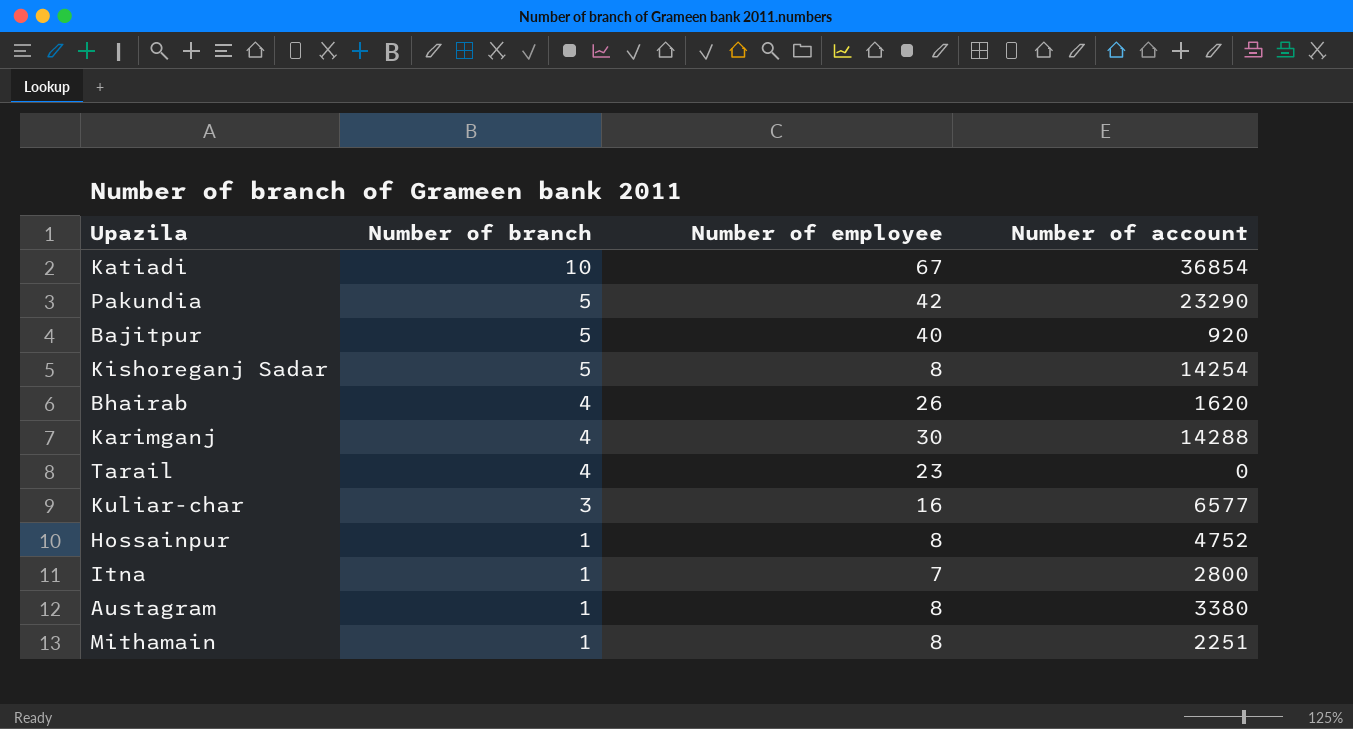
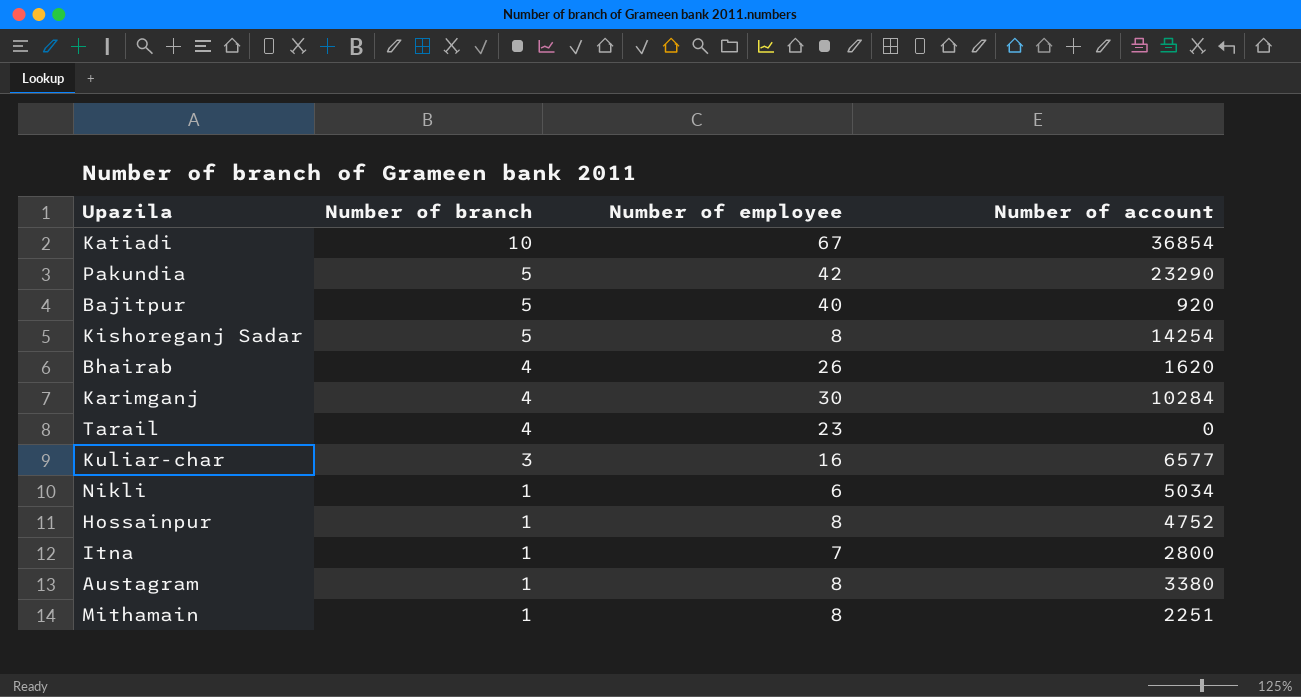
Karimganj | Number of account: 14288 -> 10284
row Nikli: none -> 1 | 6 | 5034

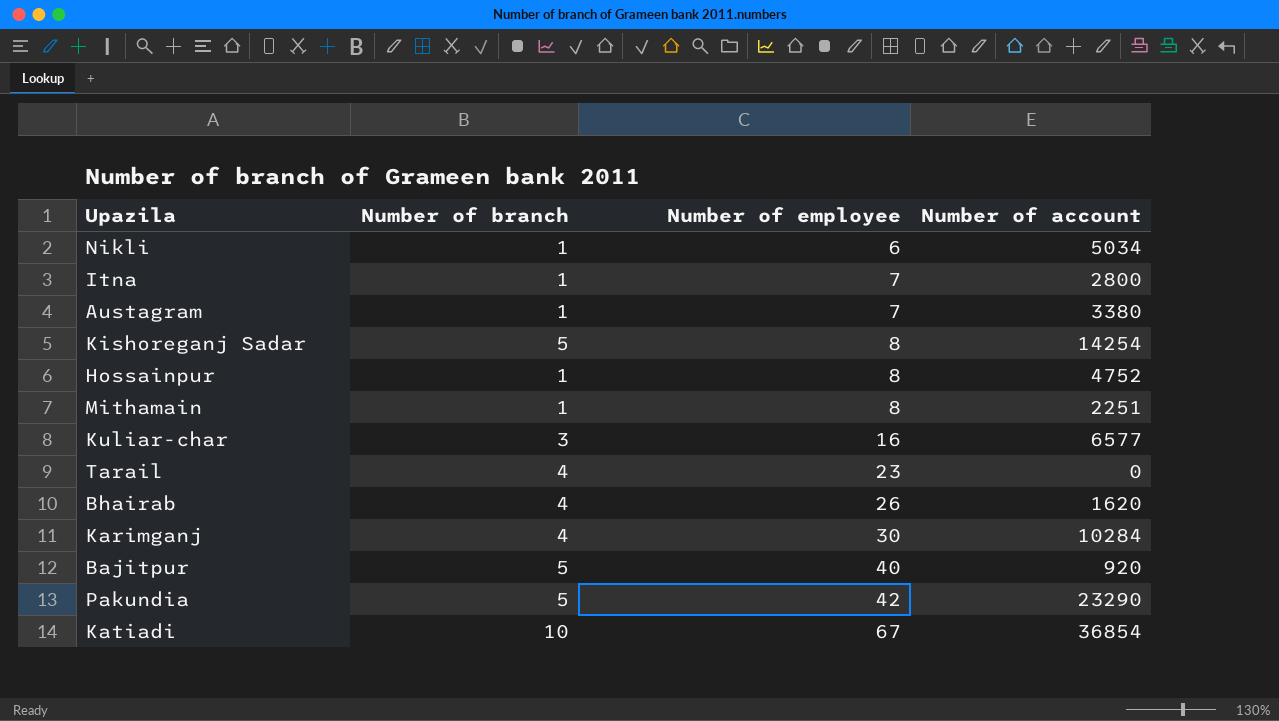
row order: Number of branch descending -> Number of employee ascending
Austagram | Number of employee: 8 -> 7

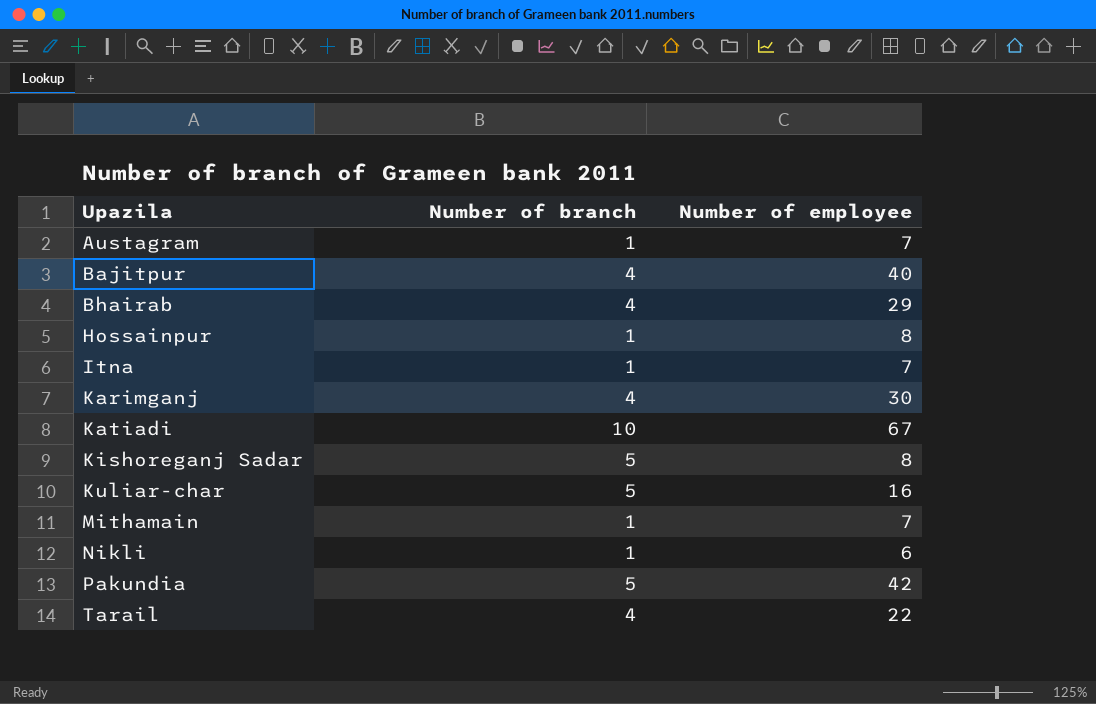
row order: Number of employee ascending -> Upazila ascending
column Number of account | position: 4 -> none
Bajitpur | Number of branch: 5 -> 4
Bhairab | Number of employee: 26 -> 29
Kuliar-char | Number of branch: 3 -> 5
Mithamain | Number of employee: 8 -> 7
Tarail | Number of employee: 23 -> 22

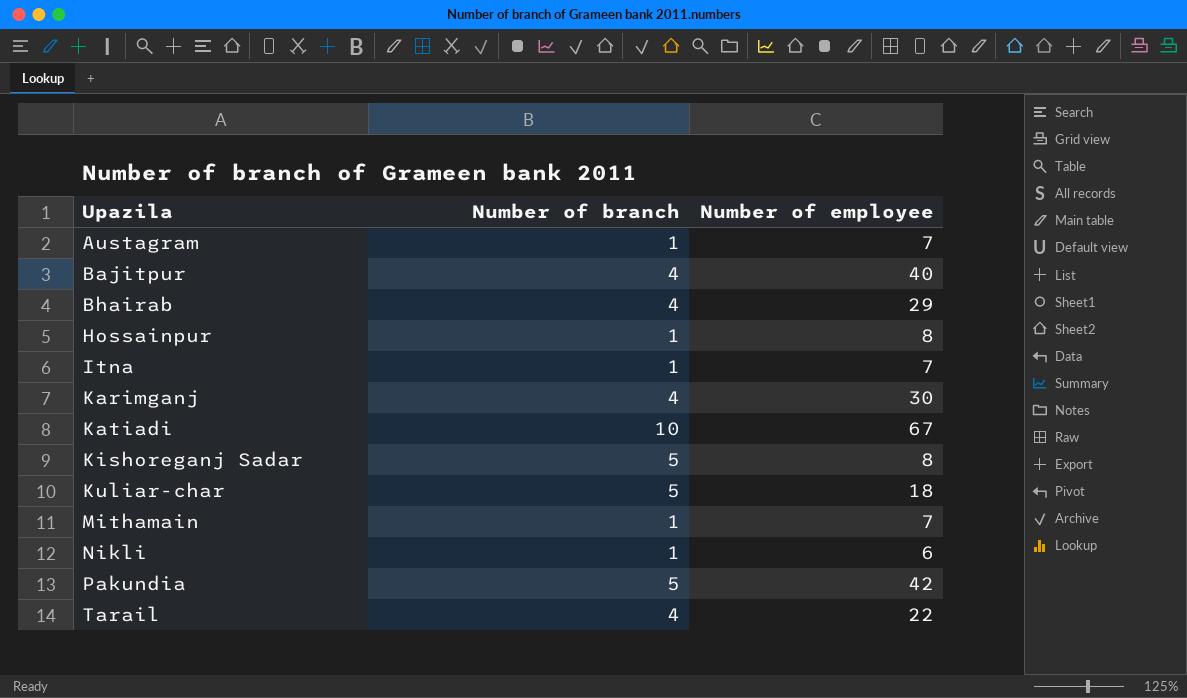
Kuliar-char | Number of employee: 16 -> 18

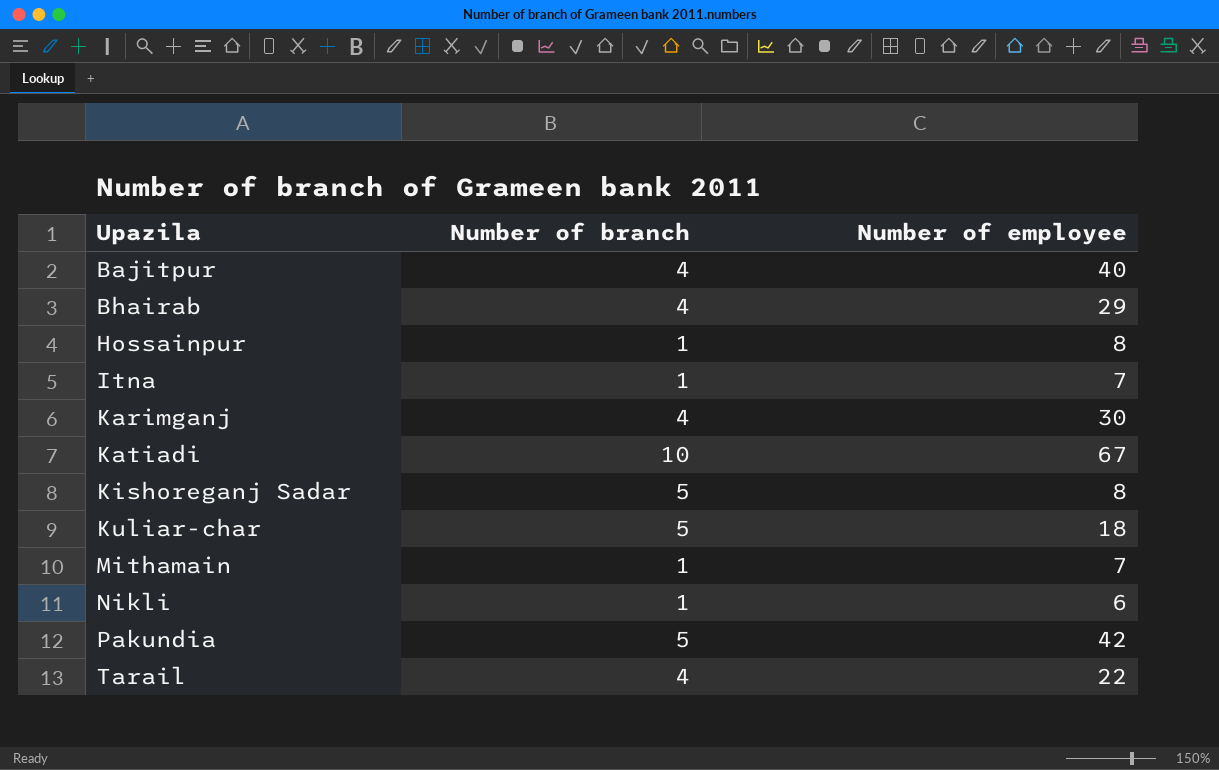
row Austagram: 1 | 7 -> none

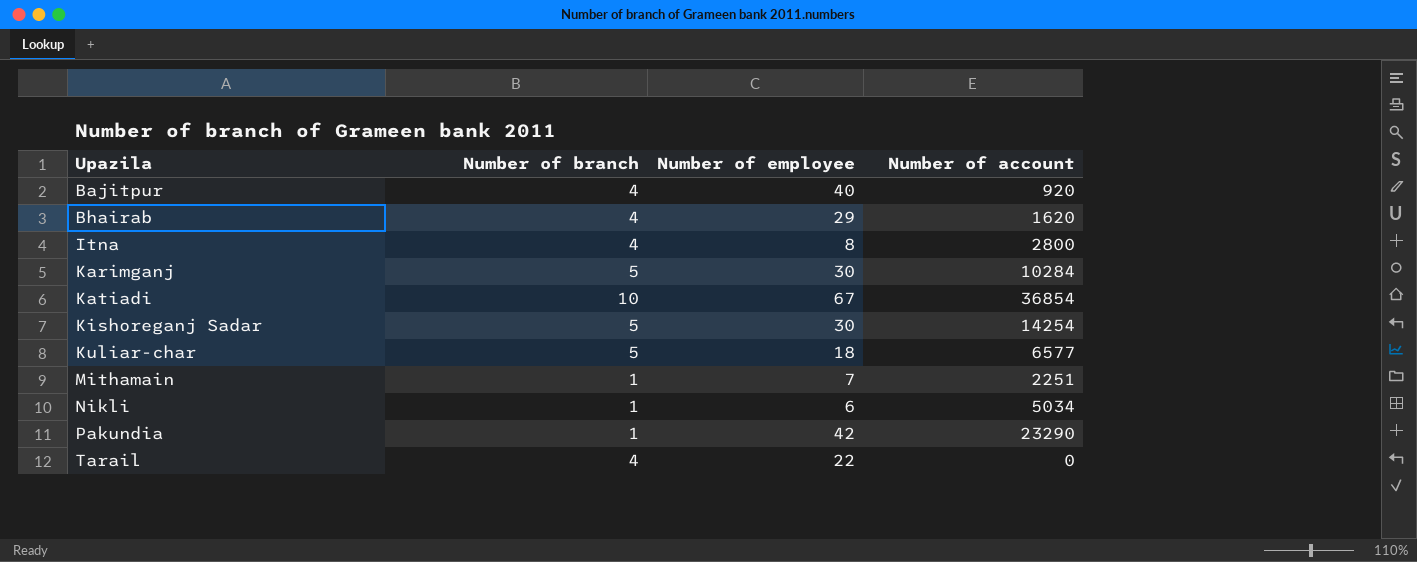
column Number of account | position: none -> 4
row Hossainpur: 1 | 8 -> none
Itna | Number of branch: 1 -> 4
Itna | Number of employee: 7 -> 8
Karimganj | Number of branch: 4 -> 5
Kishoreganj Sadar | Number of employee: 8 -> 30
Pakundia | Number of branch: 5 -> 1

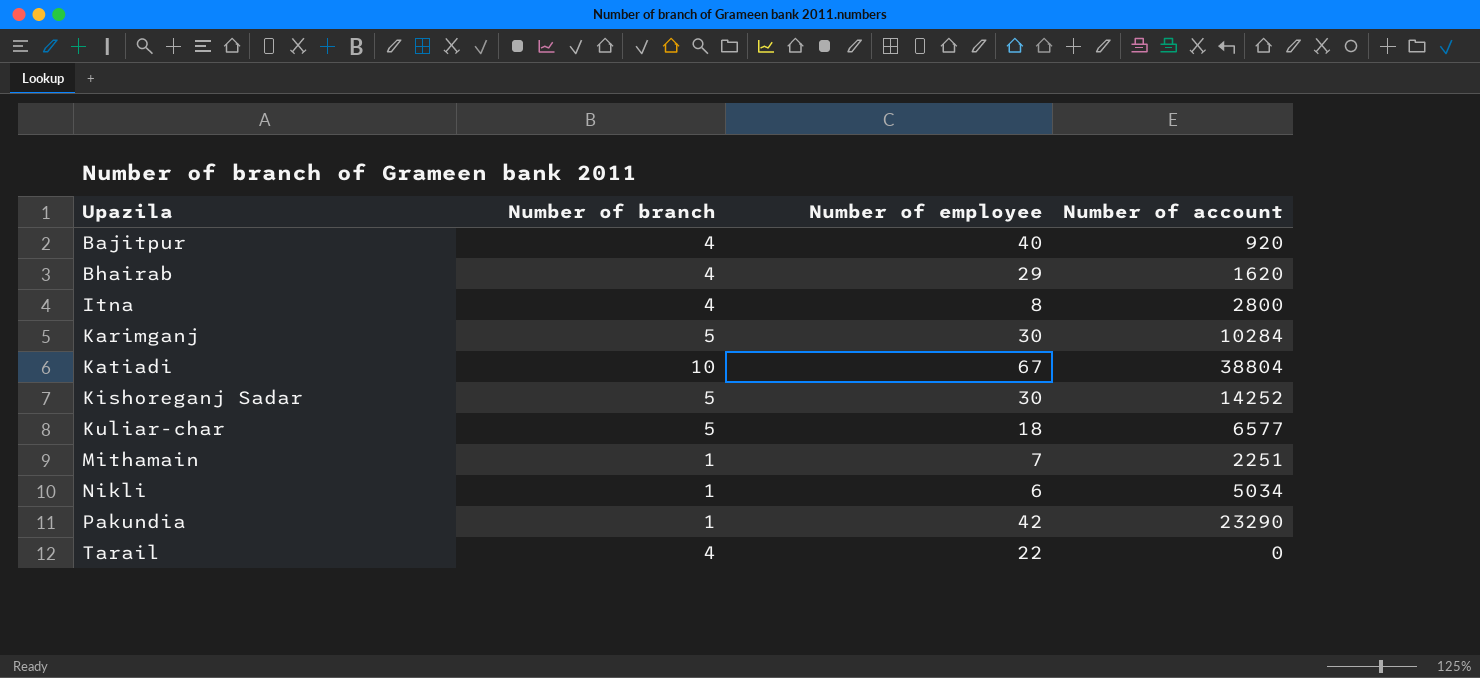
Katiadi | Number of account: 36854 -> 38804
Kishoreganj Sadar | Number of account: 14254 -> 14252

